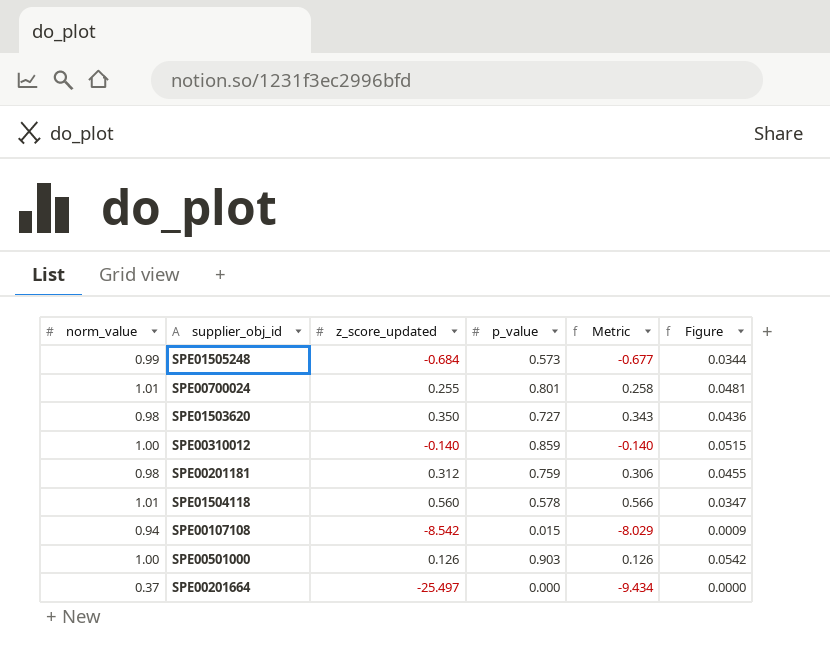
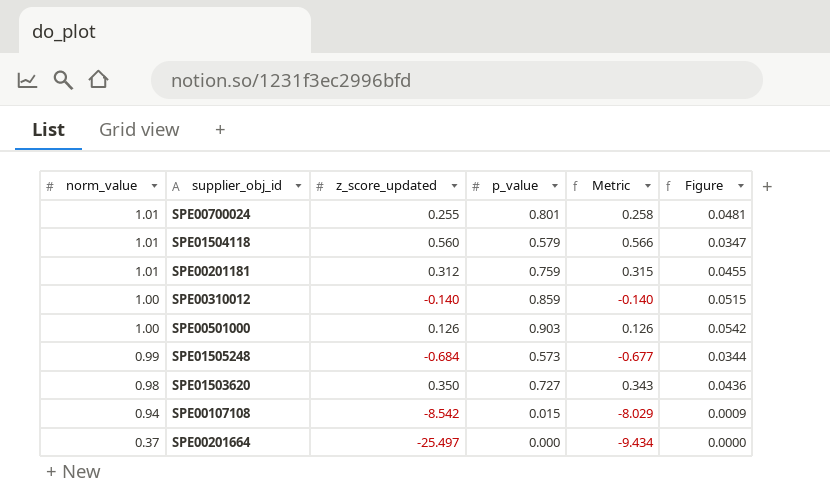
row order: none -> norm_value descending
SPE01504118 | p_value: 0.578 -> 0.579
SPE00201181 | norm_value: 0.98 -> 1.01
SPE00201181 | Metric: 0.306 -> 0.315

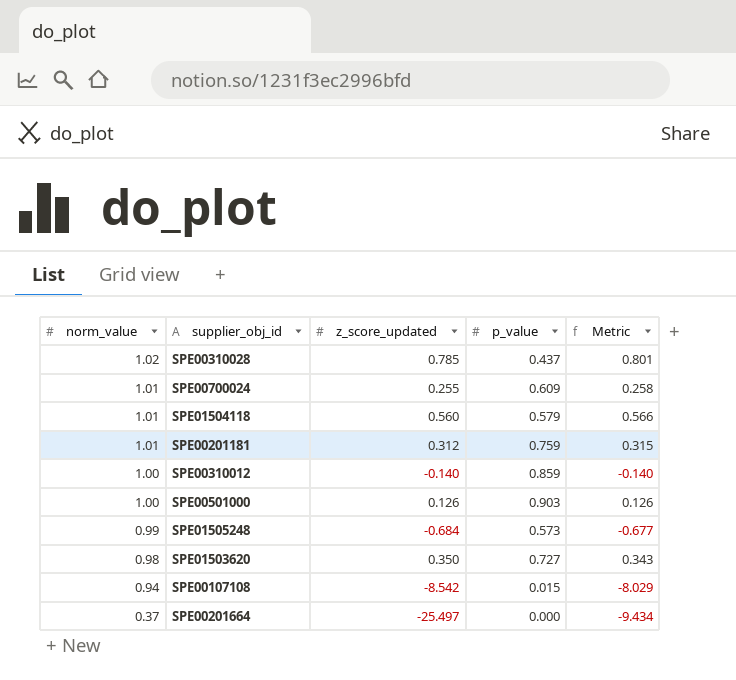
column Figure | formula: [p_value] * 0.06 -> none
row SPE00310028: none -> 1.02 | 0.785 | 0.437 | 0.801
SPE00700024 | p_value: 0.801 -> 0.609

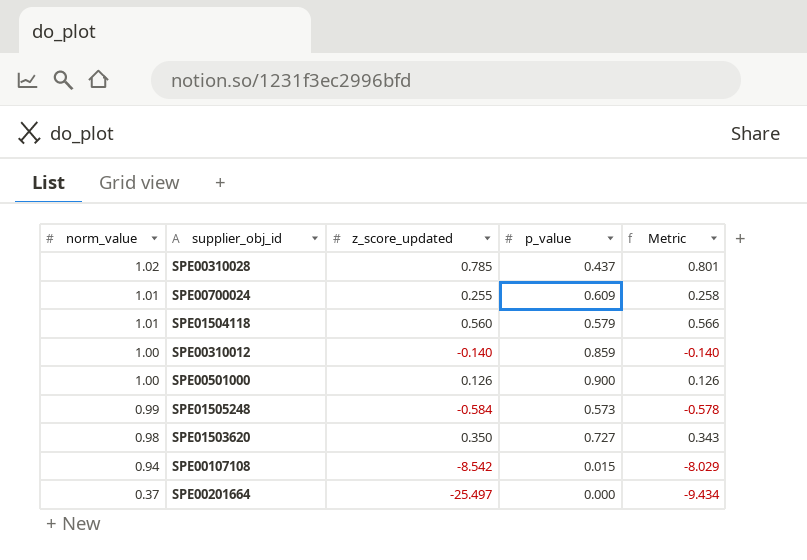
row SPE00201181: 1.01 | 0.312 | 0.759 | 0.315 -> none
SPE00501000 | p_value: 0.903 -> 0.900
SPE01505248 | z_score_updated: -0.684 -> -0.584
SPE01505248 | Metric: -0.677 -> -0.578

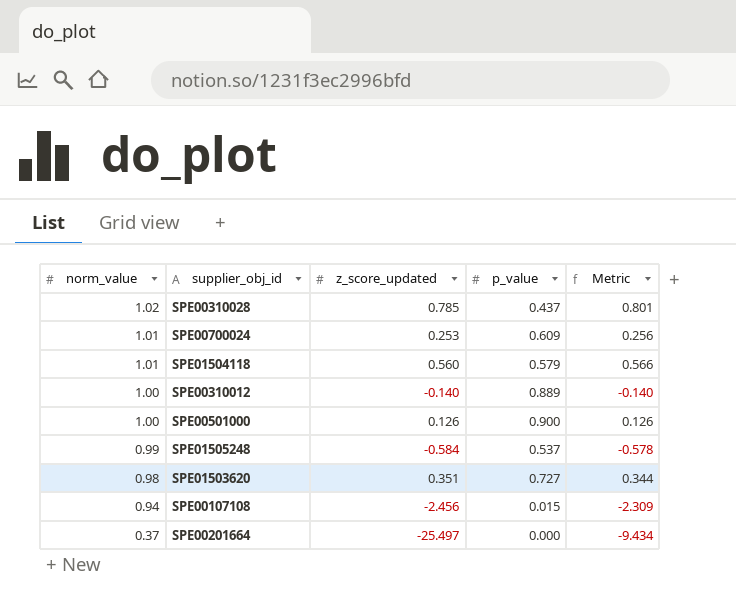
SPE00700024 | z_score_updated: 0.255 -> 0.253
SPE00700024 | Metric: 0.258 -> 0.256
SPE00310012 | p_value: 0.859 -> 0.889
SPE01505248 | p_value: 0.573 -> 0.537
SPE01503620 | z_score_updated: 0.350 -> 0.351
SPE01503620 | Metric: 0.343 -> 0.344
SPE00107108 | z_score_updated: -8.542 -> -2.456
SPE00107108 | Metric: -8.029 -> -2.309

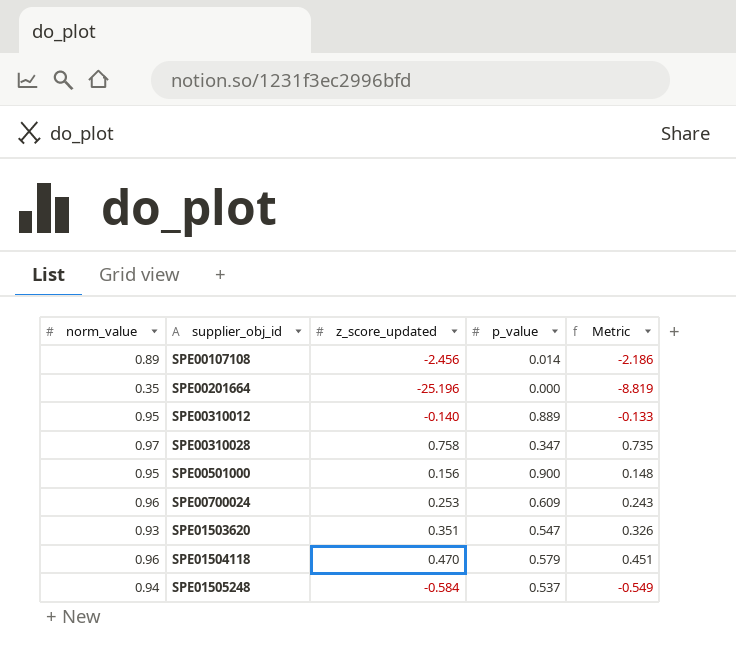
row order: norm_value descending -> supplier_obj_id ascending
SPE00107108 | norm_value: 0.94 -> 0.89
SPE00107108 | p_value: 0.015 -> 0.014
SPE00107108 | Metric: -2.309 -> -2.186
SPE00201664 | norm_value: 0.37 -> 0.35
SPE00201664 | z_score_updated: -25.497 -> -25.196
SPE00201664 | Metric: -9.434 -> -8.819
SPE00310012 | norm_value: 1.00 -> 0.95
SPE00310012 | Metric: -0.140 -> -0.133
SPE00310028 | norm_value: 1.02 -> 0.97
SPE00310028 | z_score_updated: 0.785 -> 0.758
SPE00310028 | p_value: 0.437 -> 0.347
SPE00310028 | Metric: 0.801 -> 0.735
SPE00501000 | norm_value: 1.00 -> 0.95
SPE00501000 | z_score_updated: 0.126 -> 0.156
SPE00501000 | Metric: 0.126 -> 0.148
SPE00700024 | norm_value: 1.01 -> 0.96
SPE00700024 | Metric: 0.256 -> 0.243
SPE01503620 | norm_value: 0.98 -> 0.93
SPE01503620 | p_value: 0.727 -> 0.547
SPE01503620 | Metric: 0.344 -> 0.326
SPE01504118 | norm_value: 1.01 -> 0.96
SPE01504118 | z_score_updated: 0.560 -> 0.470
SPE01504118 | Metric: 0.566 -> 0.451
SPE01505248 | norm_value: 0.99 -> 0.94
SPE01505248 | Metric: -0.578 -> -0.549

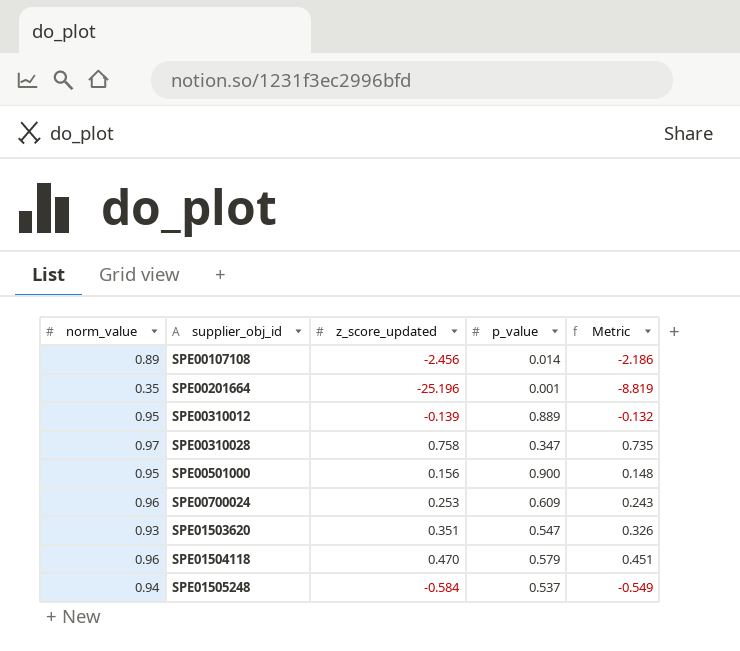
SPE00201664 | p_value: 0.000 -> 0.001
SPE00310012 | z_score_updated: -0.140 -> -0.139
SPE00310012 | Metric: -0.133 -> -0.132

